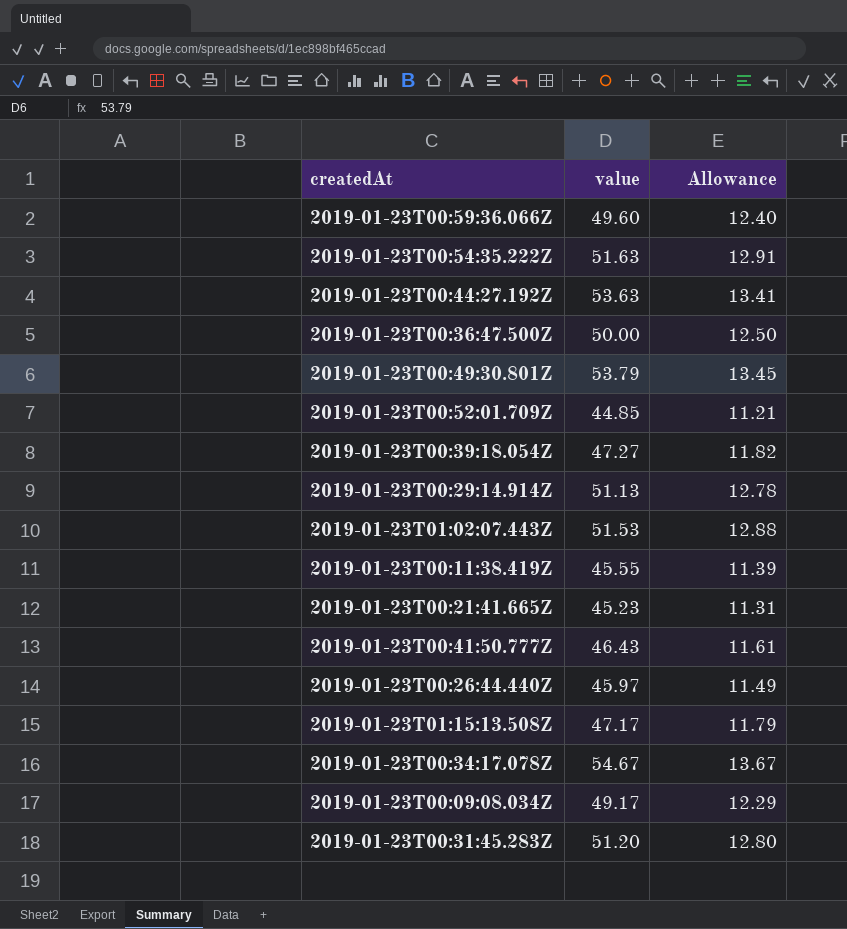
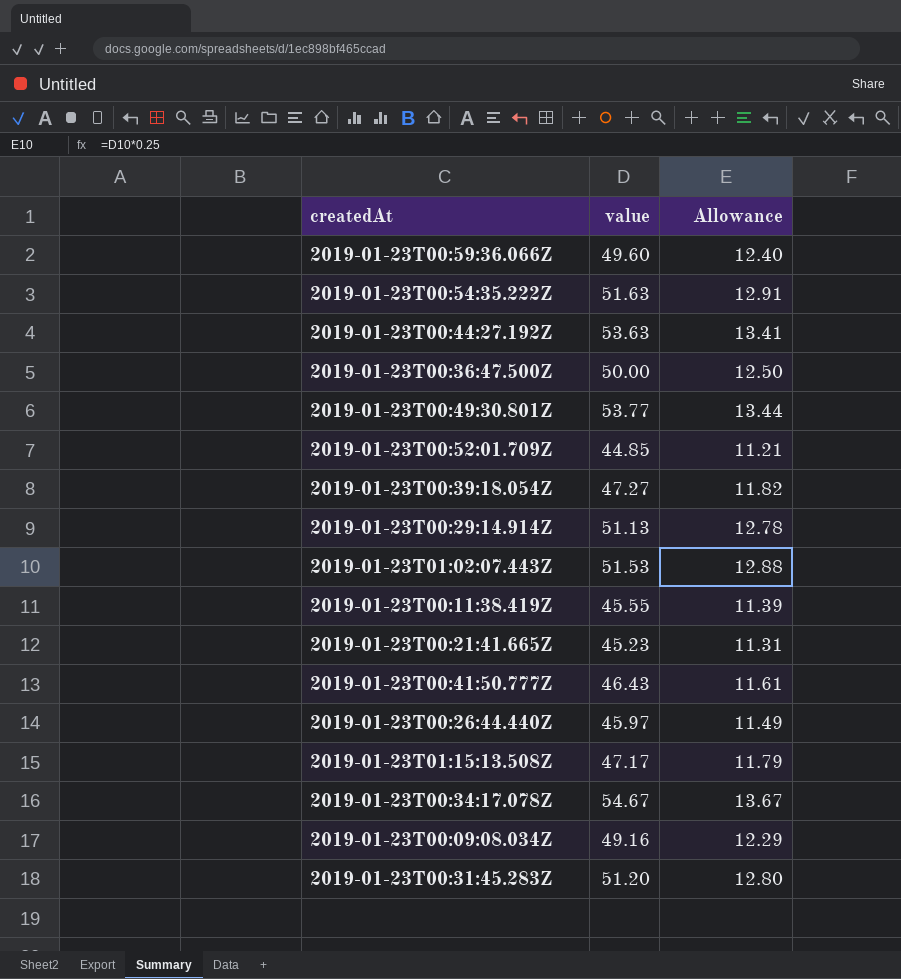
2019-01-23T00:49:30.801Z | value: 53.79 -> 53.77
2019-01-23T00:49:30.801Z | Allowance: 13.45 -> 13.44
2019-01-23T00:09:08.034Z | value: 49.17 -> 49.16

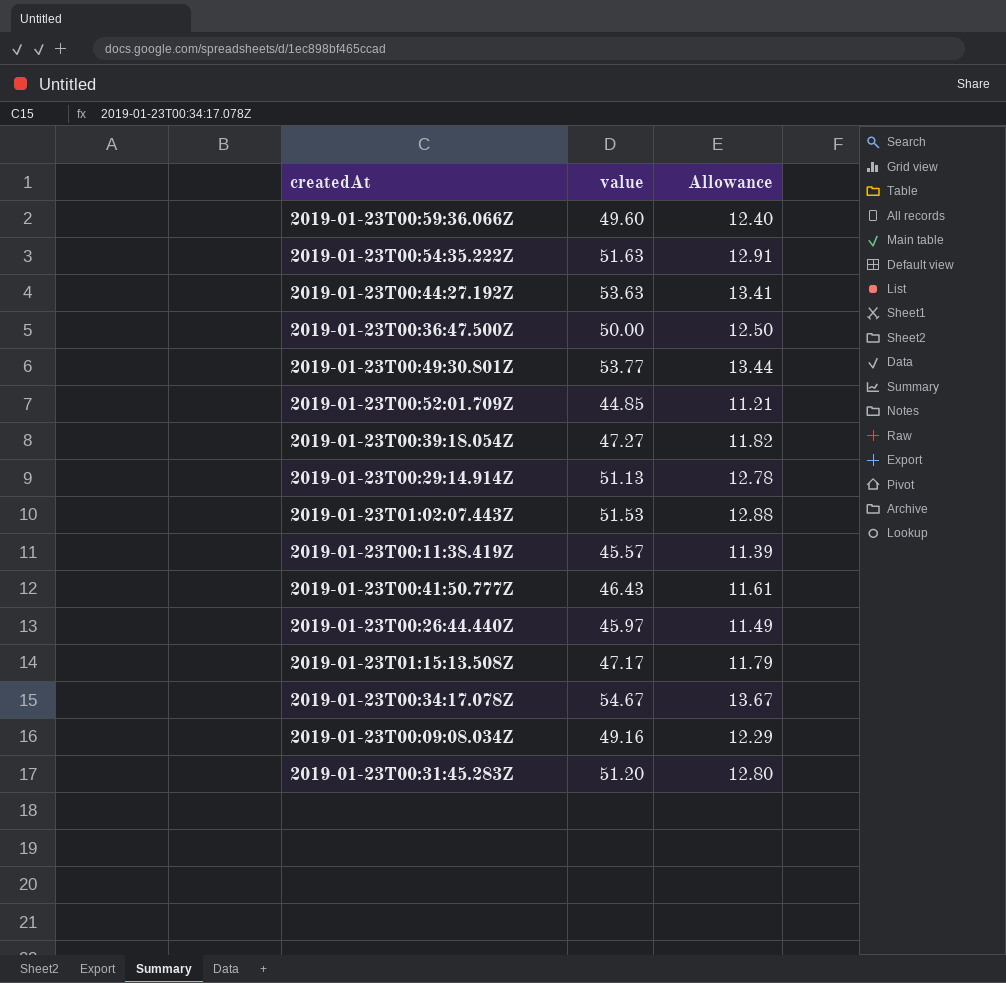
row 2019-01-23T00:21:41.665Z: 45.23 | 11.31 -> none
2019-01-23T00:11:38.419Z | value: 45.55 -> 45.57

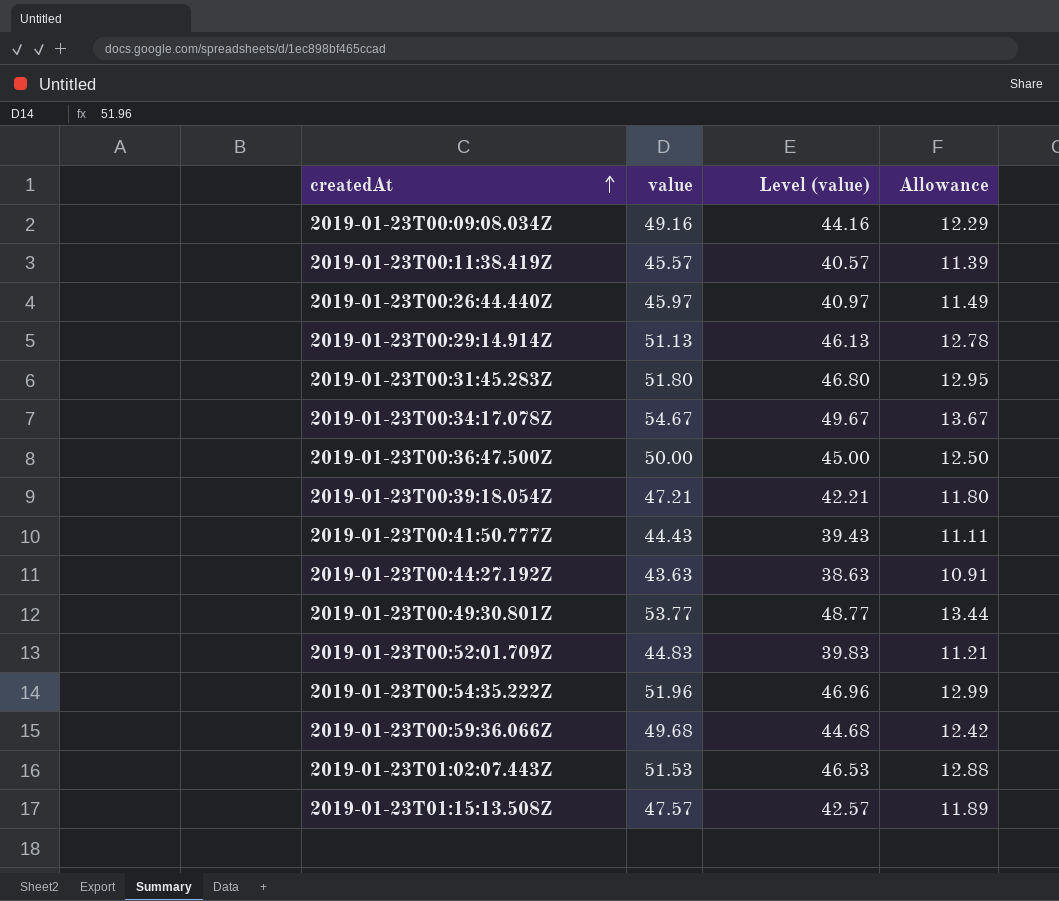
row order: none -> createdAt ascending
column Level (value) | formula: none -> [value] - 5
2019-01-23T00:31:45.283Z | value: 51.20 -> 51.80
2019-01-23T00:31:45.283Z | Allowance: 12.80 -> 12.95
2019-01-23T00:39:18.054Z | value: 47.27 -> 47.21
2019-01-23T00:39:18.054Z | Allowance: 11.82 -> 11.80
2019-01-23T00:41:50.777Z | value: 46.43 -> 44.43
2019-01-23T00:41:50.777Z | Allowance: 11.61 -> 11.11
2019-01-23T00:44:27.192Z | value: 53.63 -> 43.63
2019-01-23T00:44:27.192Z | Allowance: 13.41 -> 10.91
2019-01-23T00:52:01.709Z | value: 44.85 -> 44.83
2019-01-23T00:54:35.222Z | value: 51.63 -> 51.96
2019-01-23T00:54:35.222Z | Allowance: 12.91 -> 12.99
2019-01-23T00:59:36.066Z | value: 49.60 -> 49.68
2019-01-23T00:59:36.066Z | Allowance: 12.40 -> 12.42
2019-01-23T01:15:13.508Z | value: 47.17 -> 47.57
2019-01-23T01:15:13.508Z | Allowance: 11.79 -> 11.89

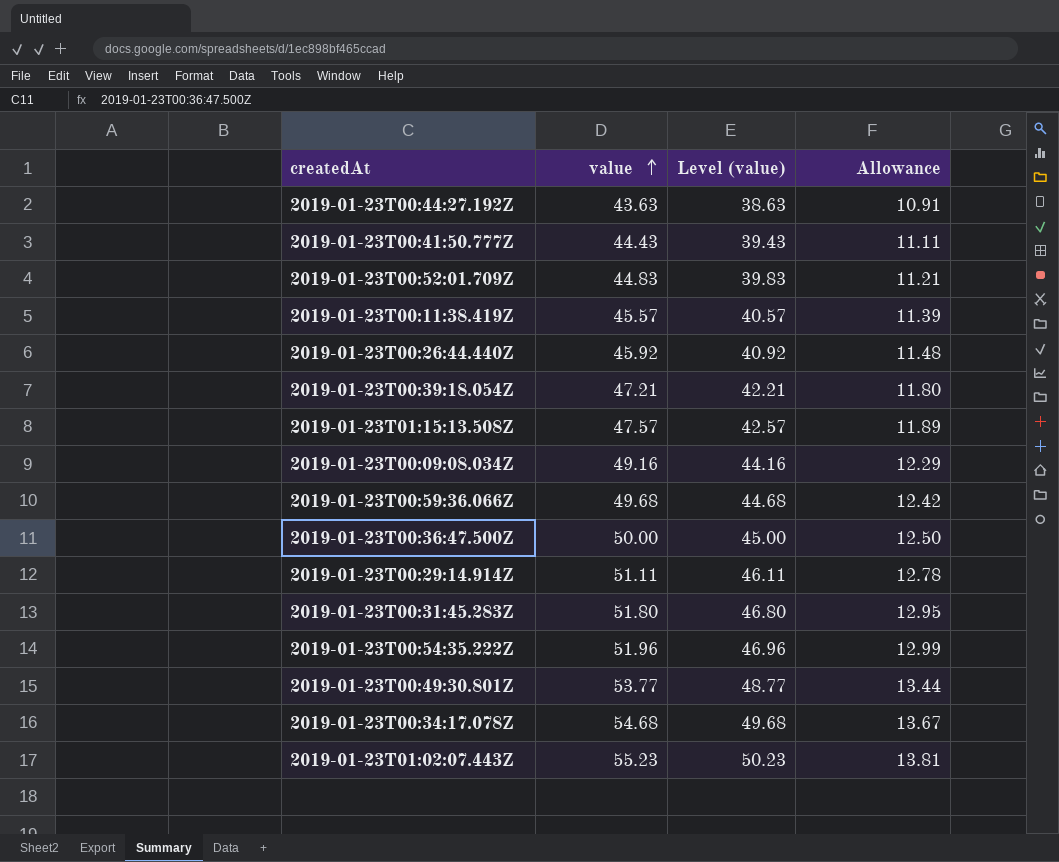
row order: createdAt ascending -> value ascending
2019-01-23T00:26:44.440Z | value: 45.97 -> 45.92
2019-01-23T00:26:44.440Z | Level (value): 40.97 -> 40.92
2019-01-23T00:26:44.440Z | Allowance: 11.49 -> 11.48
2019-01-23T00:29:14.914Z | value: 51.13 -> 51.11
2019-01-23T00:29:14.914Z | Level (value): 46.13 -> 46.11
2019-01-23T00:34:17.078Z | value: 54.67 -> 54.68
2019-01-23T00:34:17.078Z | Level (value): 49.67 -> 49.68
2019-01-23T01:02:07.443Z | value: 51.53 -> 55.23
2019-01-23T01:02:07.443Z | Level (value): 46.53 -> 50.23
2019-01-23T01:02:07.443Z | Allowance: 12.88 -> 13.81

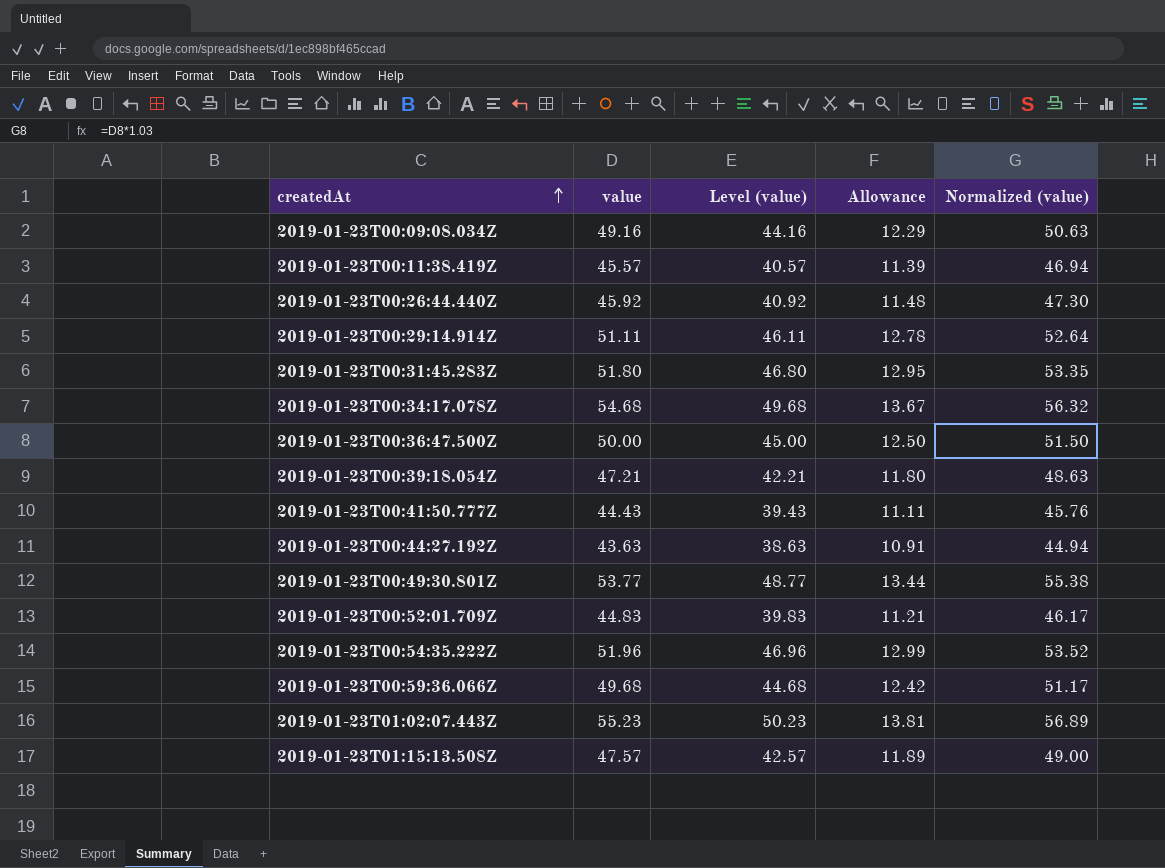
row order: value ascending -> createdAt ascending
column Normalized (value) | formula: none -> [value] * 1.03

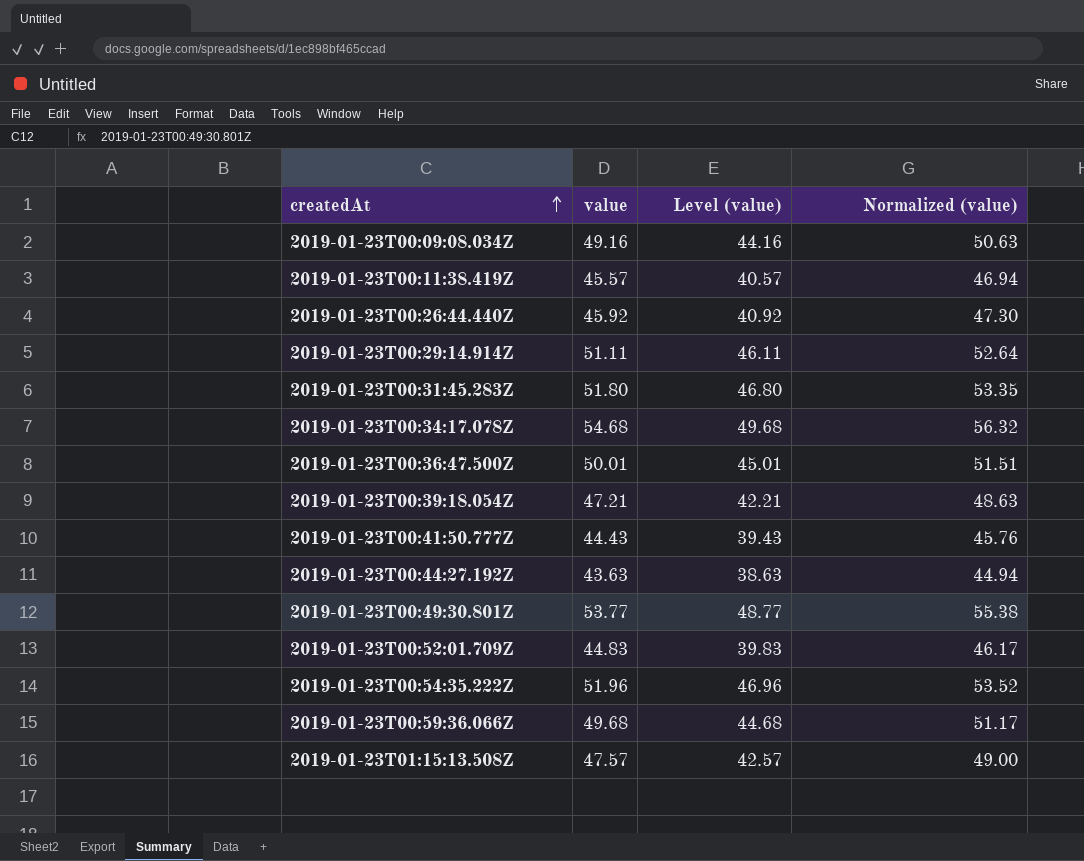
column Allowance | formula: [value] * 0.25 -> none
row 2019-01-23T01:02:07.443Z: 55.23 | 50.23 | 13.81 | 56.89 -> none
2019-01-23T00:36:47.500Z | value: 50.00 -> 50.01
2019-01-23T00:36:47.500Z | Level (value): 45.00 -> 45.01
2019-01-23T00:36:47.500Z | Normalized (value): 51.50 -> 51.51

